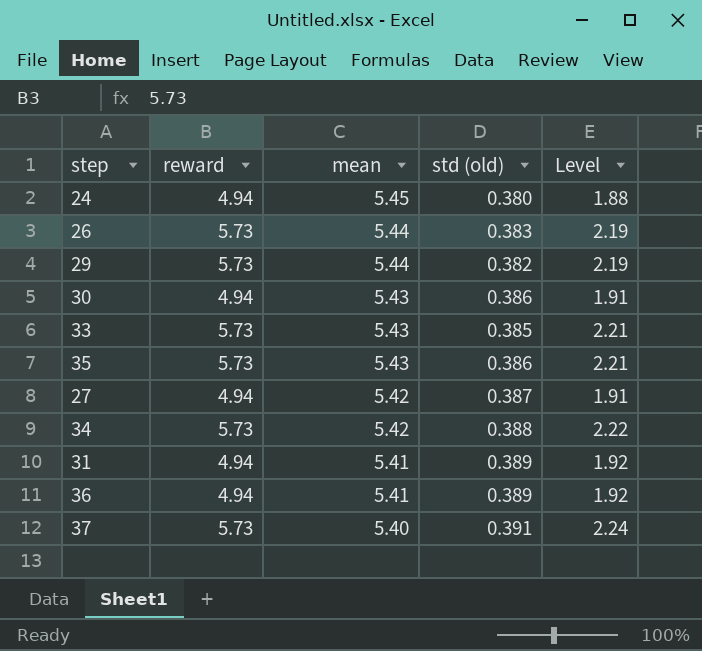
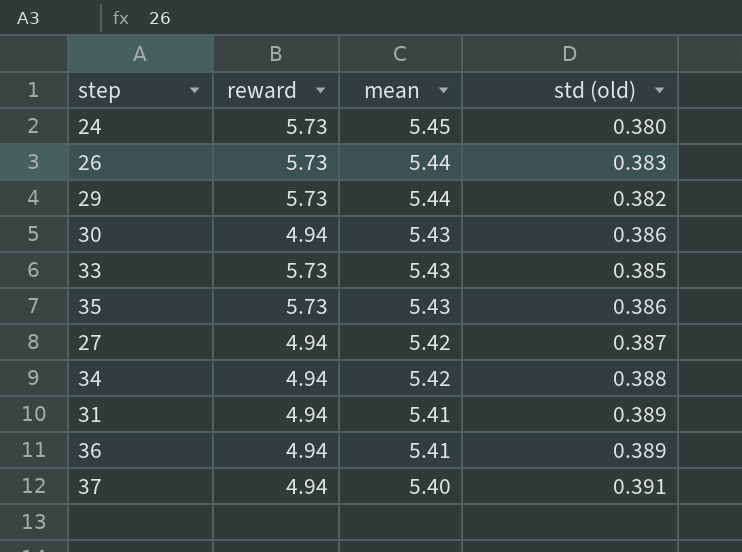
column Level | formula: [reward] * [std (old)] -> none
24 | reward: 4.94 -> 5.73
34 | reward: 5.73 -> 4.94
37 | reward: 5.73 -> 4.94

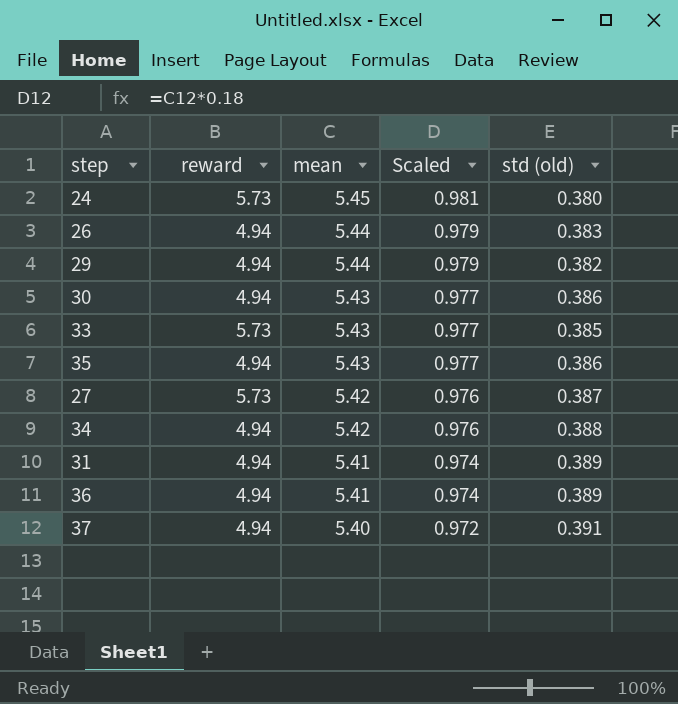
column Scaled | formula: none -> [mean] * 0.18
26 | reward: 5.73 -> 4.94
29 | reward: 5.73 -> 4.94
35 | reward: 5.73 -> 4.94
27 | reward: 4.94 -> 5.73

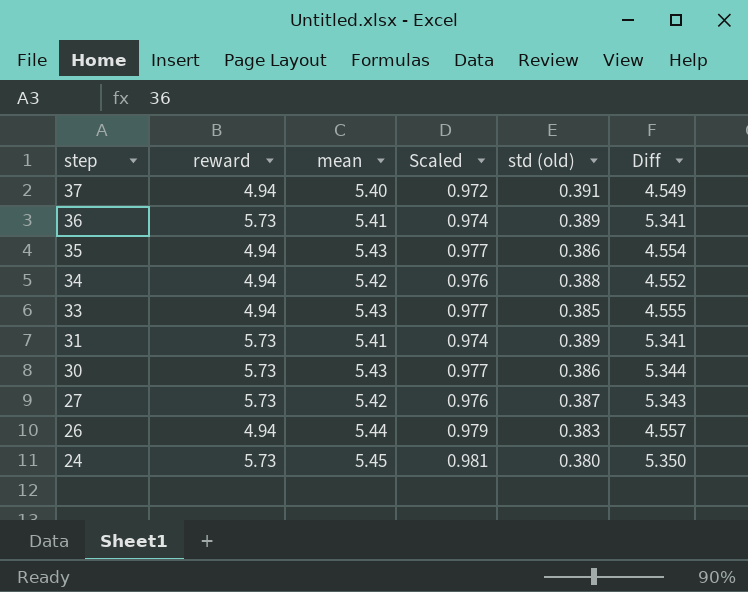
row order: mean descending -> step descending
column Diff | formula: none -> [reward] - [std (old)]
row 29: 4.94 | 5.44 | 0.979 | 0.382 -> none
36 | reward: 4.94 -> 5.73
33 | reward: 5.73 -> 4.94
31 | reward: 4.94 -> 5.73
30 | reward: 4.94 -> 5.73

